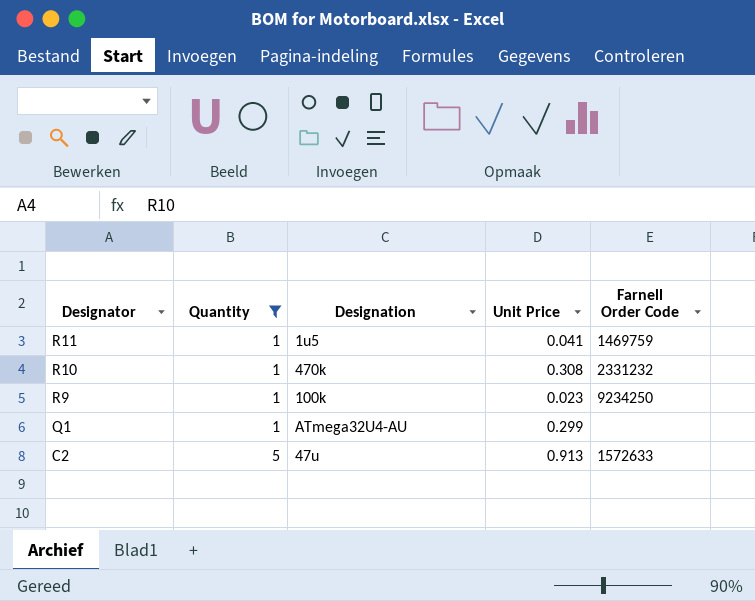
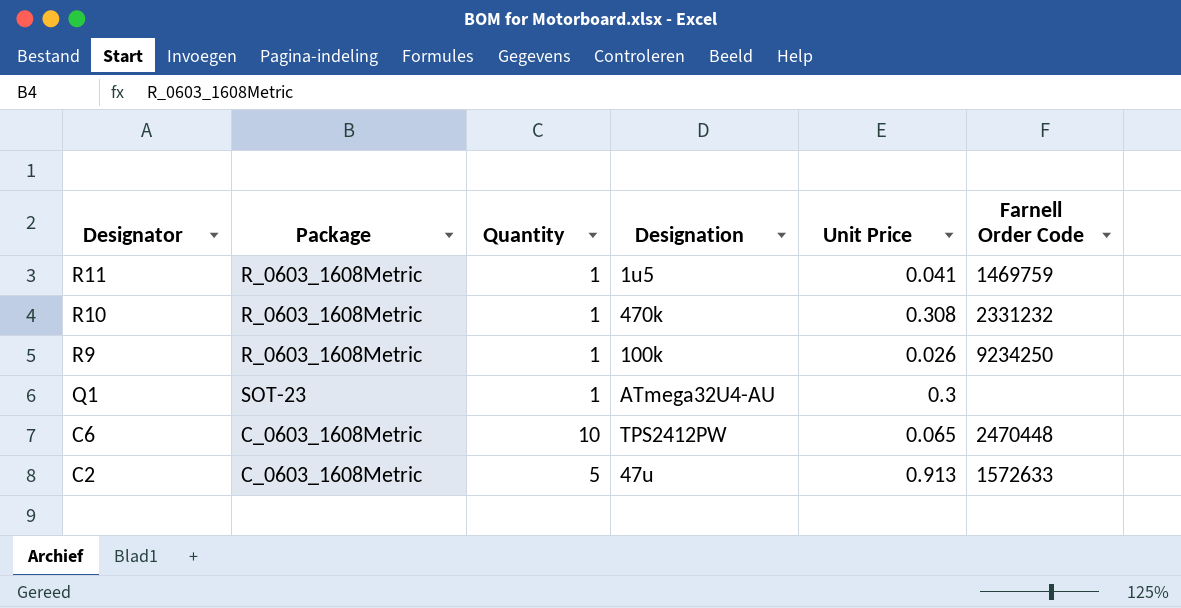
filter: Quantity != 10 -> none
column Package | position: none -> 2
R9 | Unit Price: 0.023 -> 0.026
Q1 | Unit Price: 0.299 -> 0.3

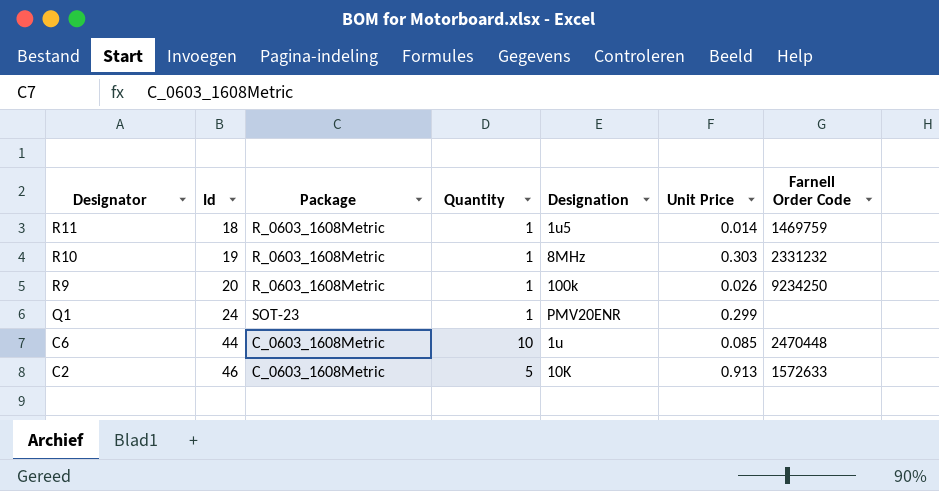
column Id | position: none -> 2
R11 | Unit Price: 0.041 -> 0.014
R10 | Designation: 470k -> 8MHz
R10 | Unit Price: 0.308 -> 0.303
Q1 | Designation: ATmega32U4-AU -> PMV20ENR
Q1 | Unit Price: 0.3 -> 0.299
C6 | Designation: TPS2412PW -> 1u
C6 | Unit Price: 0.065 -> 0.085
C2 | Designation: 47u -> 10K

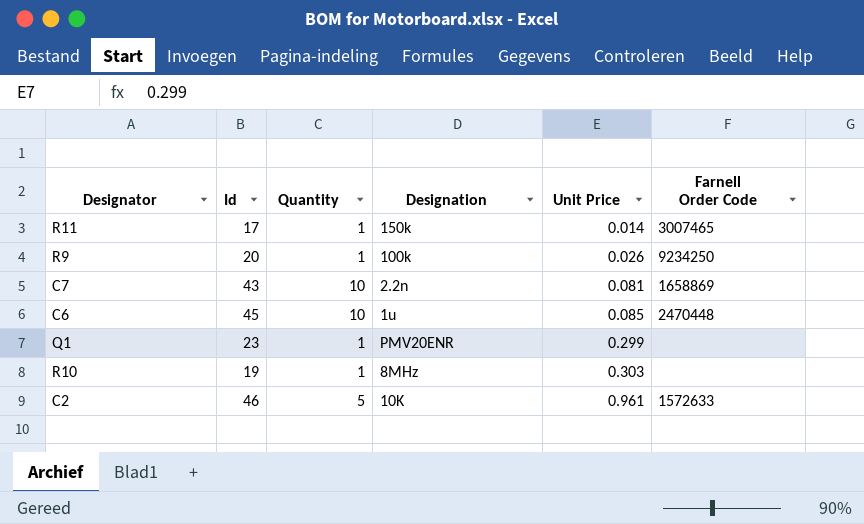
row order: Designator descending -> Unit Price ascending
column Package | position: 3 -> none
R11 | Id: 18 -> 17
R11 | Designation: 1u5 -> 150k
R11 | Farnell Order Code: 1469759 -> 3007465
row C7: none -> 43 | 10 | 2.2n | 0.081 | 1658869
C6 | Id: 44 -> 45
Q1 | Id: 24 -> 23
R10 | Farnell Order Code: 2331232 -> none
C2 | Unit Price: 0.913 -> 0.961

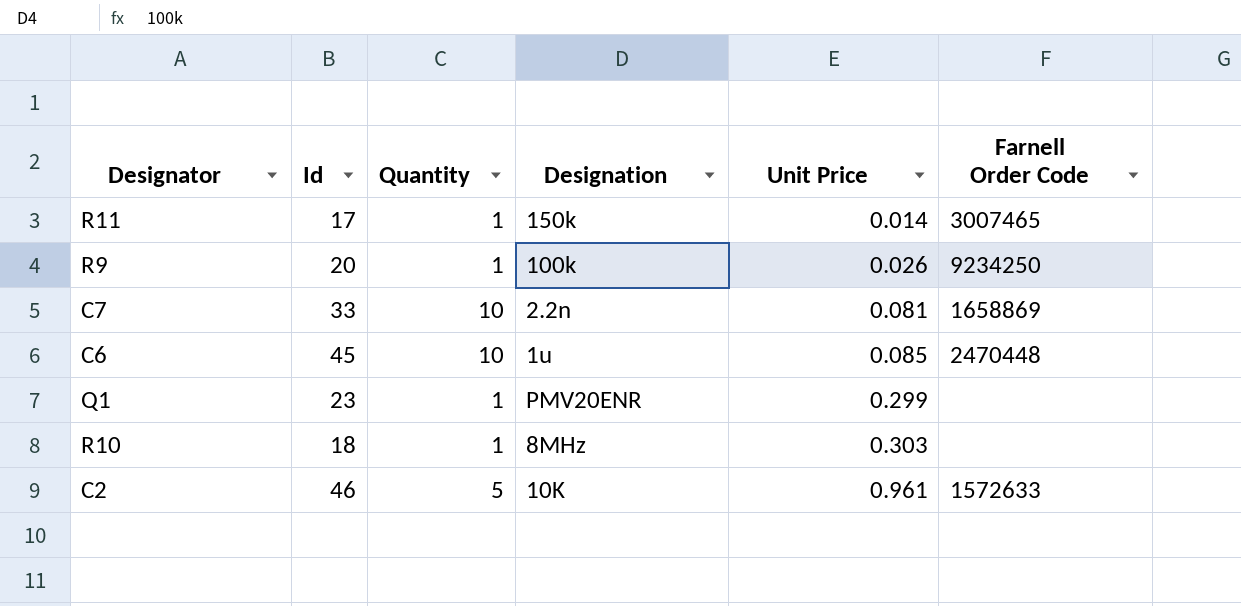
C7 | Id: 43 -> 33
R10 | Id: 19 -> 18

